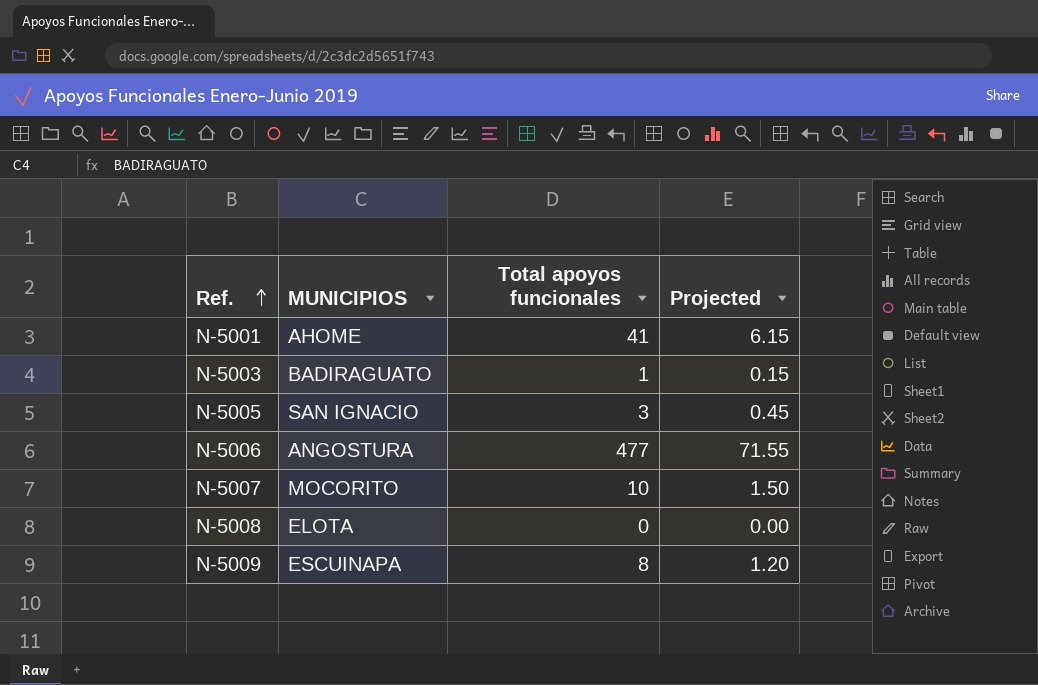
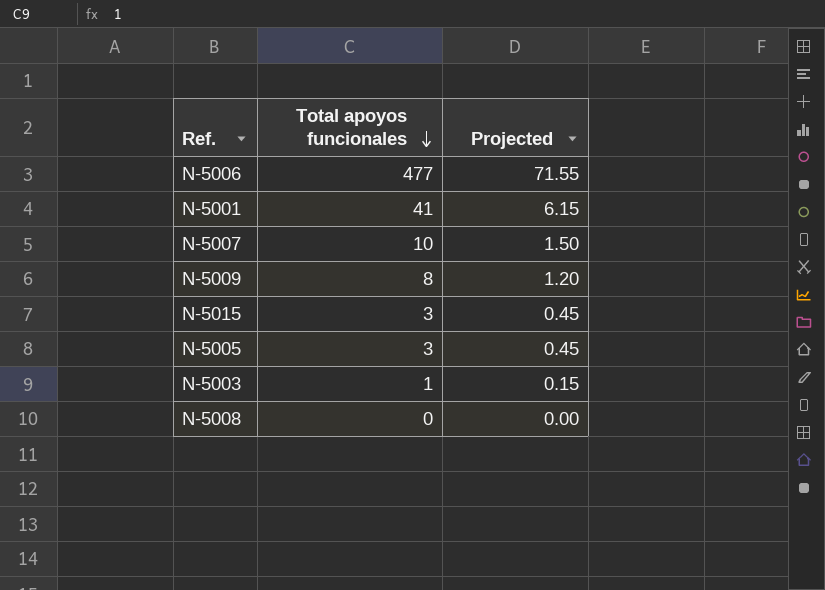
row order: Ref. ascending -> Total apoyos funcionales descending
column MUNICIPIOS | position: 2 -> none
row N-5015: none -> 3 | 0.45

